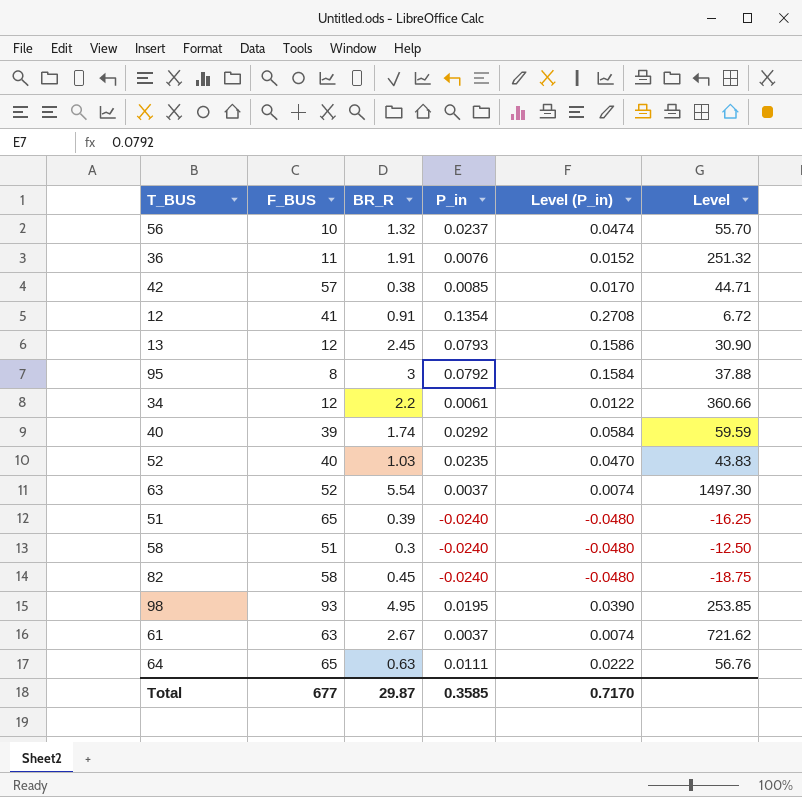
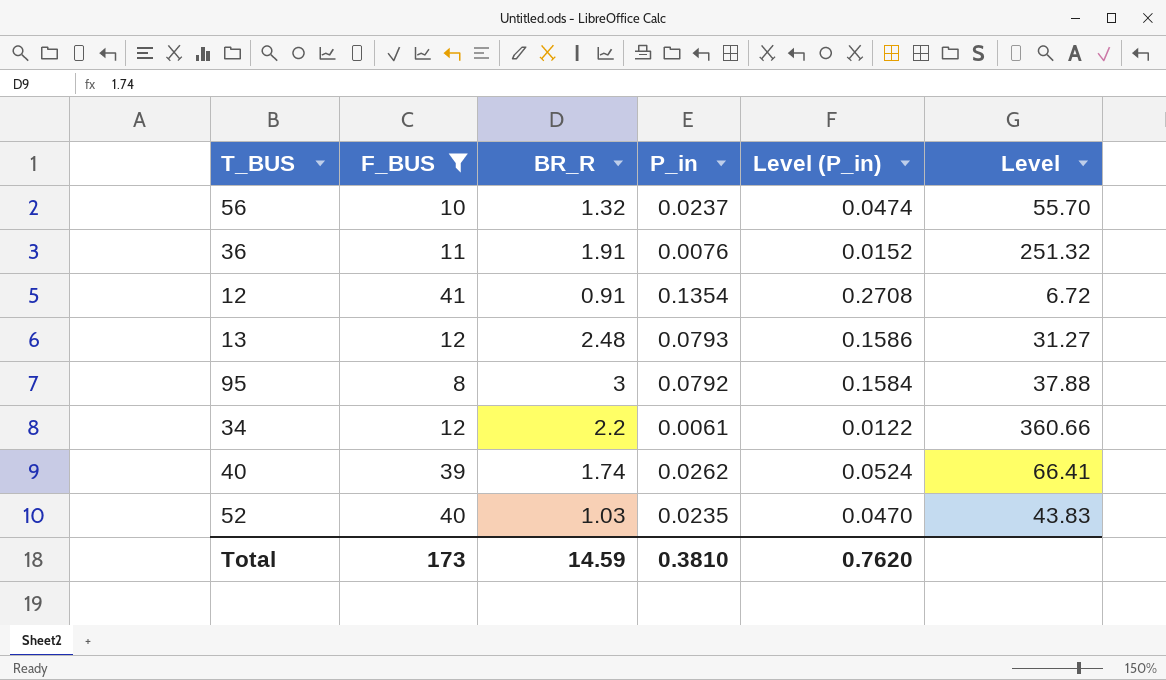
filter: none -> F_BUS <= 41
13 | BR_R: 2.45 -> 2.48
13 | Level: 30.90 -> 31.27
40 | P_in: 0.0292 -> 0.0262
40 | Level (P_in): 0.0584 -> 0.0524
40 | Level: 59.59 -> 66.41
Total | F_BUS: 677 -> 173
Total | BR_R: 29.87 -> 14.59
Total | P_in: 0.3585 -> 0.3810
Total | Level (P_in): 0.7170 -> 0.7620

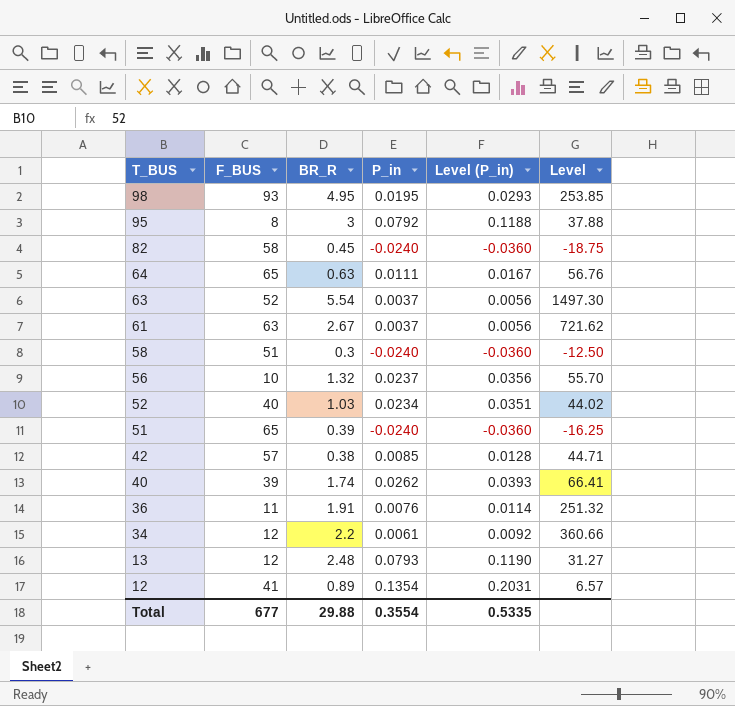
filter: F_BUS <= 41 -> none
row order: none -> T_BUS descending
column Level (P_in) | formula: [P_in] * 2 -> [P_in] * 1.5
52 | P_in: 0.0235 -> 0.0234
52 | Level: 43.83 -> 44.02
12 | BR_R: 0.91 -> 0.89
12 | Level: 6.72 -> 6.57
Total | F_BUS: 173 -> 677
Total | BR_R: 14.59 -> 29.88
Total | P_in: 0.3810 -> 0.3554
Total | Level (P_in): 0.7620 -> 0.5335

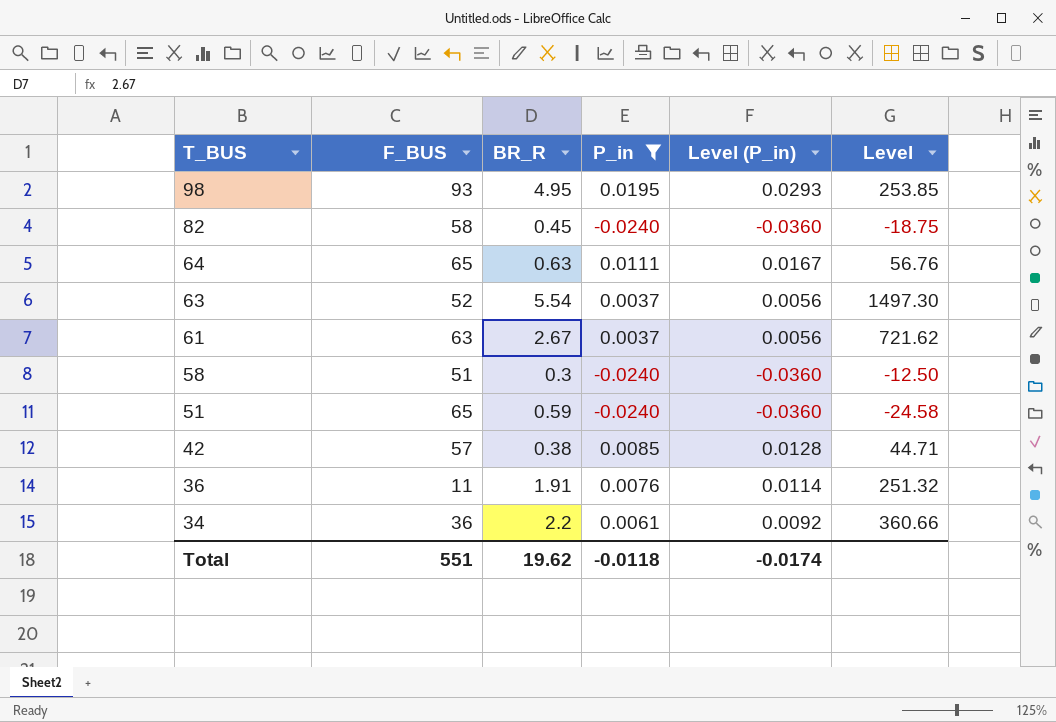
filter: none -> P_in <= 0.0195
51 | BR_R: 0.39 -> 0.59
51 | Level: -16.25 -> -24.58
34 | F_BUS: 12 -> 36
Total | F_BUS: 677 -> 551
Total | BR_R: 29.88 -> 19.62
Total | P_in: 0.3554 -> -0.0118
Total | Level (P_in): 0.5335 -> -0.0174

